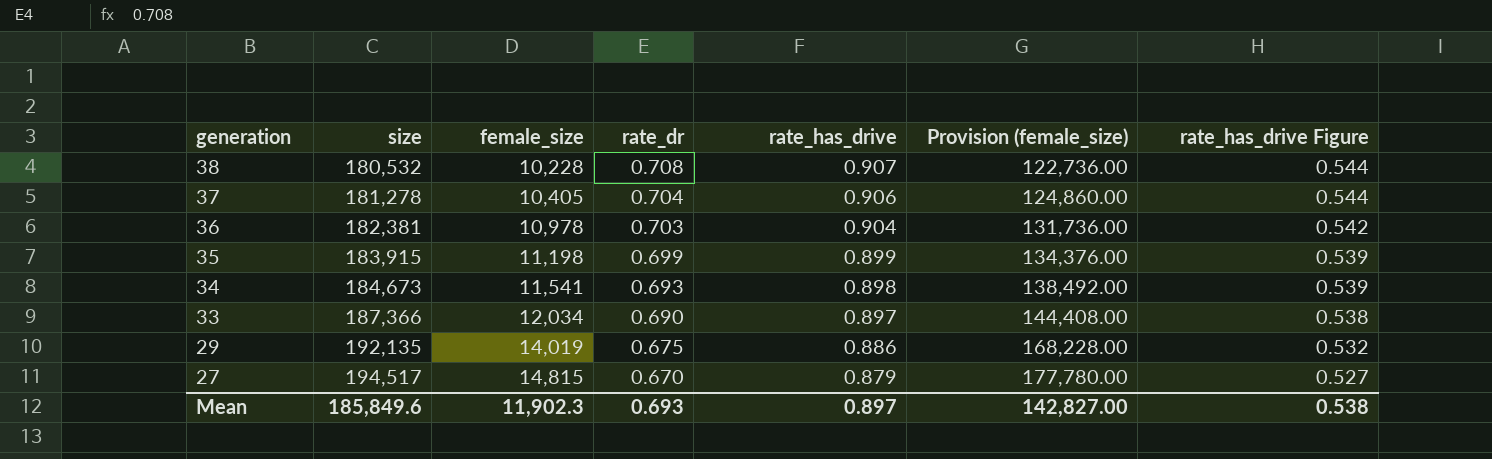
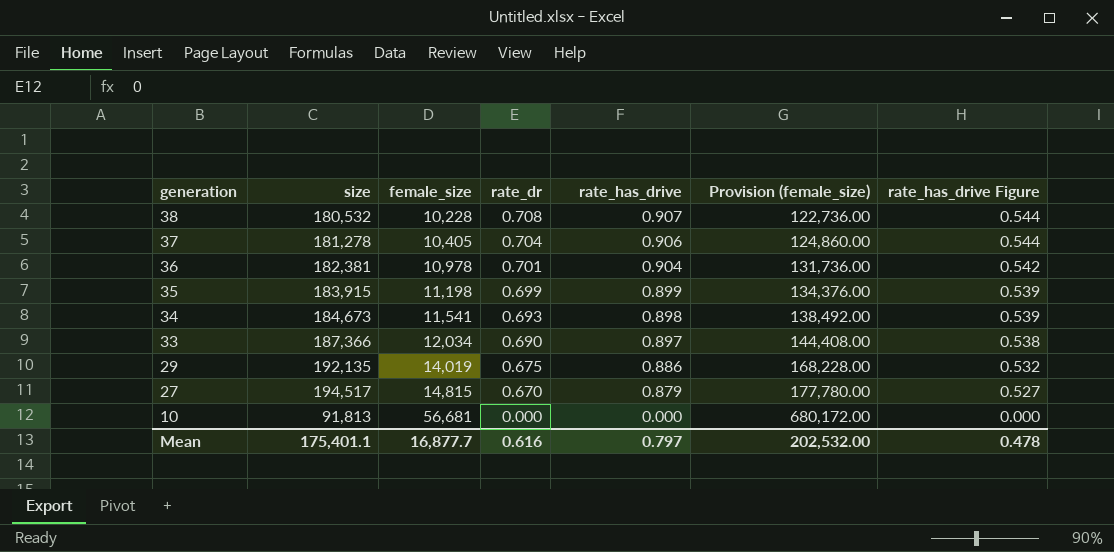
36 | rate_dr: 0.703 -> 0.701
row 10: none -> 91,813 | 56,681 | 0.000 | 0.000 | 680,172.00 | 0.000
Mean | size: 185,849.6 -> 175,401.1
Mean | female_size: 11,902.3 -> 16,877.7
Mean | rate_dr: 0.693 -> 0.616
Mean | rate_has_drive: 0.897 -> 0.797
Mean | Provision (female_size): 142,827.00 -> 202,532.00
Mean | rate_has_drive Figure: 0.538 -> 0.478

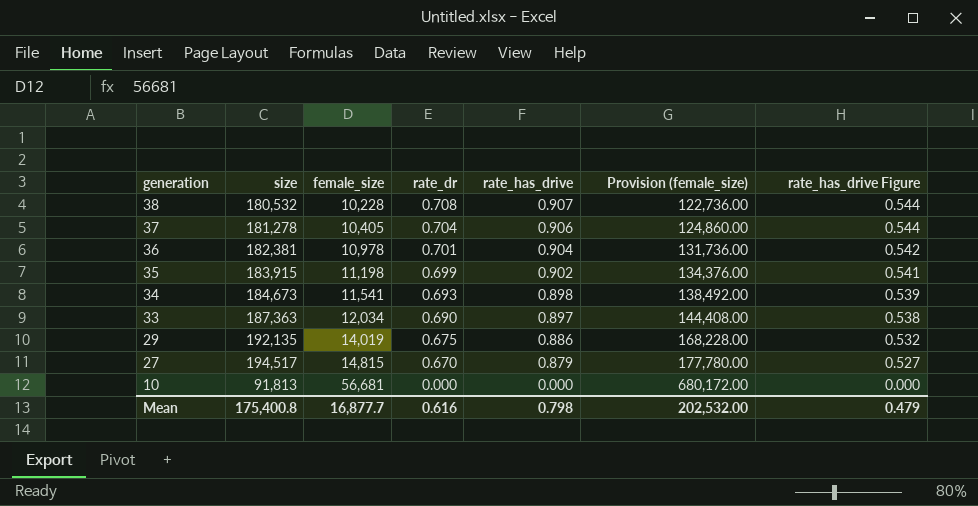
35 | rate_has_drive: 0.899 -> 0.902
35 | rate_has_drive Figure: 0.539 -> 0.541
33 | size: 187,366 -> 187,363
Mean | size: 175,401.1 -> 175,400.8
Mean | rate_has_drive: 0.797 -> 0.798
Mean | rate_has_drive Figure: 0.478 -> 0.479

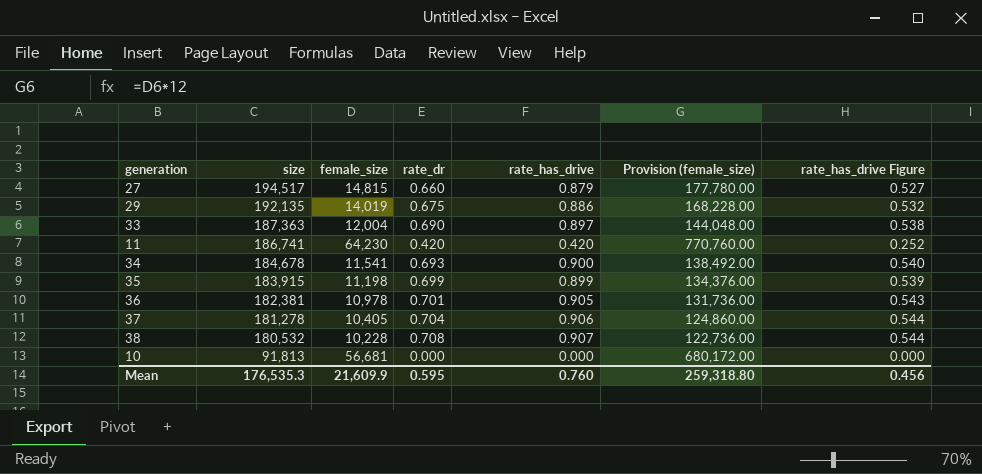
row order: generation descending -> size descending
27 | rate_dr: 0.670 -> 0.660
33 | female_size: 12,034 -> 12,004
33 | Provision (female_size): 144,408.00 -> 144,048.00
row 11: none -> 186,741 | 64,230 | 0.420 | 0.420 | 770,760.00 | 0.252
34 | size: 184,673 -> 184,678
34 | rate_has_drive: 0.898 -> 0.900
34 | rate_has_drive Figure: 0.539 -> 0.540
35 | rate_has_drive: 0.902 -> 0.899
35 | rate_has_drive Figure: 0.541 -> 0.539
36 | rate_has_drive: 0.904 -> 0.905
36 | rate_has_drive Figure: 0.542 -> 0.543
Mean | size: 175,400.8 -> 176,535.3
Mean | female_size: 16,877.7 -> 21,609.9
Mean | rate_dr: 0.616 -> 0.595
Mean | rate_has_drive: 0.798 -> 0.760
Mean | Provision (female_size): 202,532.00 -> 259,318.80
Mean | rate_has_drive Figure: 0.479 -> 0.456

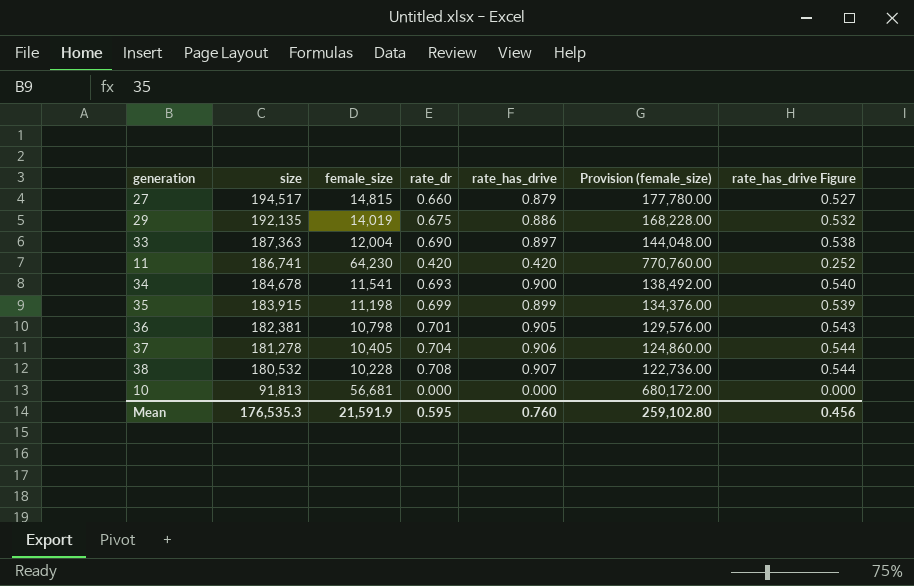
36 | female_size: 10,978 -> 10,798
36 | Provision (female_size): 131,736.00 -> 129,576.00
Mean | female_size: 21,609.9 -> 21,591.9
Mean | Provision (female_size): 259,318.80 -> 259,102.80

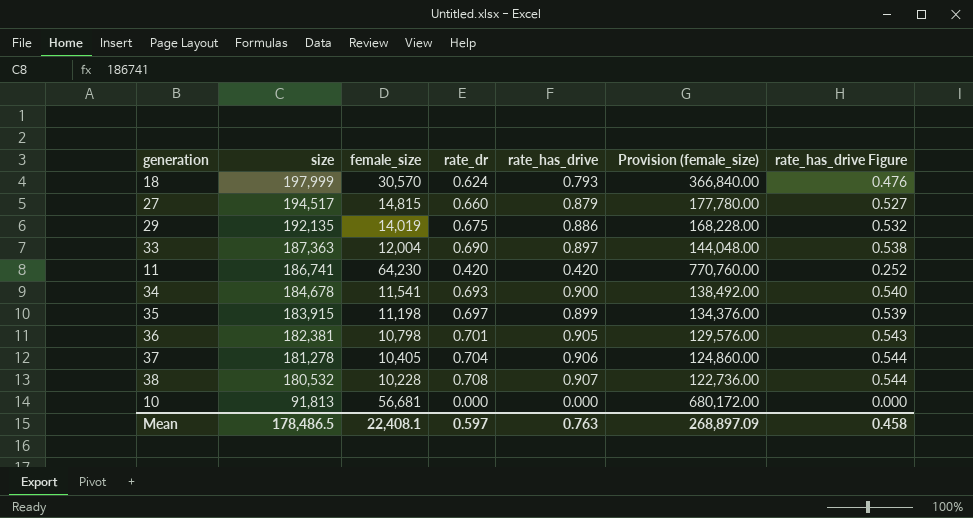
row 18: none -> 197,999 | 30,570 | 0.624 | 0.793 | 366,840.00 | 0.476
35 | rate_dr: 0.699 -> 0.697
Mean | size: 176,535.3 -> 178,486.5
Mean | female_size: 21,591.9 -> 22,408.1
Mean | rate_dr: 0.595 -> 0.597
Mean | rate_has_drive: 0.760 -> 0.763
Mean | Provision (female_size): 259,102.80 -> 268,897.09
Mean | rate_has_drive Figure: 0.456 -> 0.458

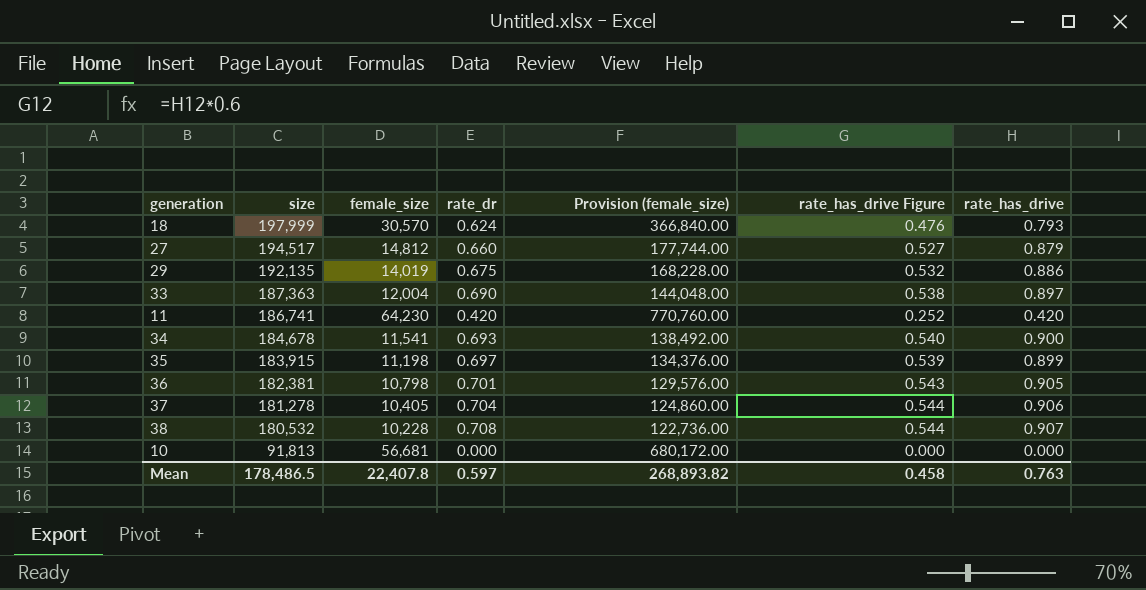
column rate_has_drive | position: 5 -> 7
27 | female_size: 14,815 -> 14,812
27 | Provision (female_size): 177,780.00 -> 177,744.00
Mean | female_size: 22,408.1 -> 22,407.8
Mean | Provision (female_size): 268,897.09 -> 268,893.82

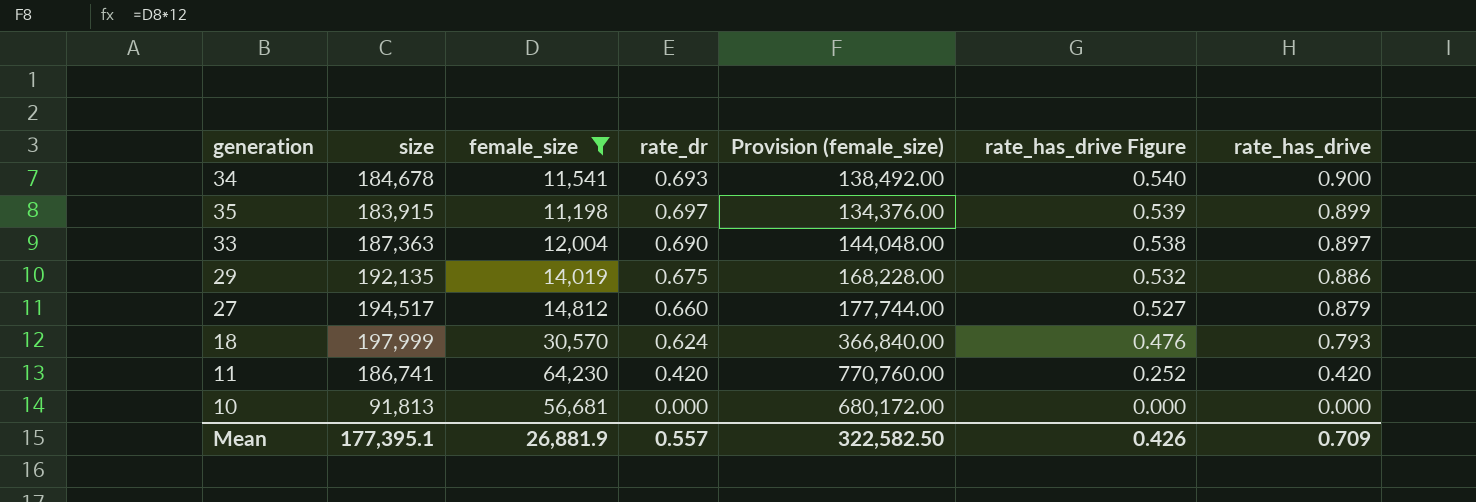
filter: none -> female_size >= 11,198
row order: size descending -> rate_has_drive Figure descending
Mean | size: 178,486.5 -> 177,395.1
Mean | female_size: 22,407.8 -> 26,881.9
Mean | rate_dr: 0.597 -> 0.557
Mean | Provision (female_size): 268,893.82 -> 322,582.50
Mean | rate_has_drive Figure: 0.458 -> 0.426
Mean | rate_has_drive: 0.763 -> 0.709

